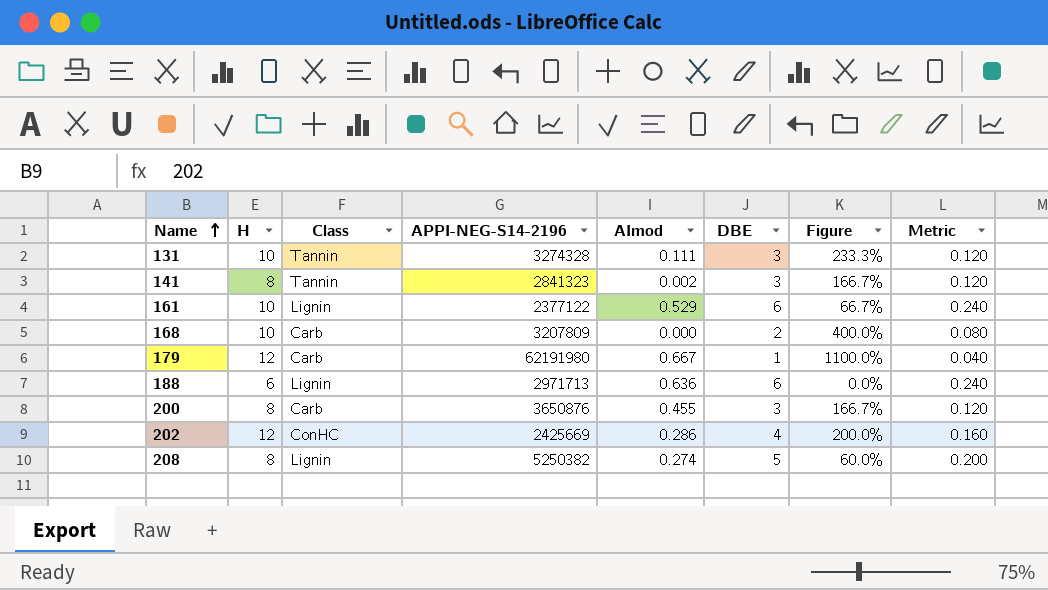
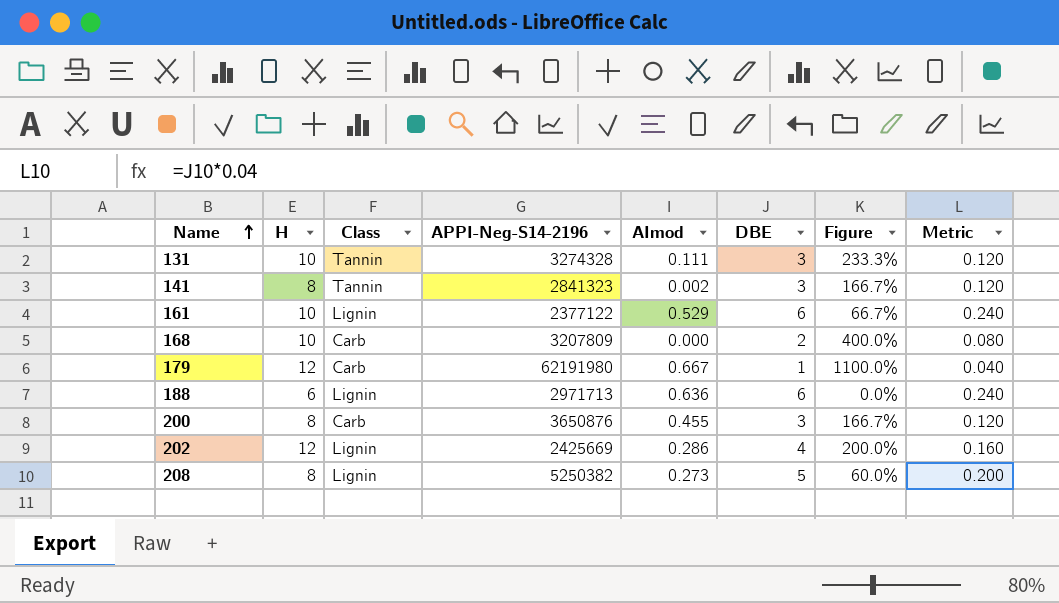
column name: APPI-NEG-S14-2196 -> APPI-Neg-S14-2196
202 | Class: ConHC -> Lignin
208 | AImod: 0.274 -> 0.273

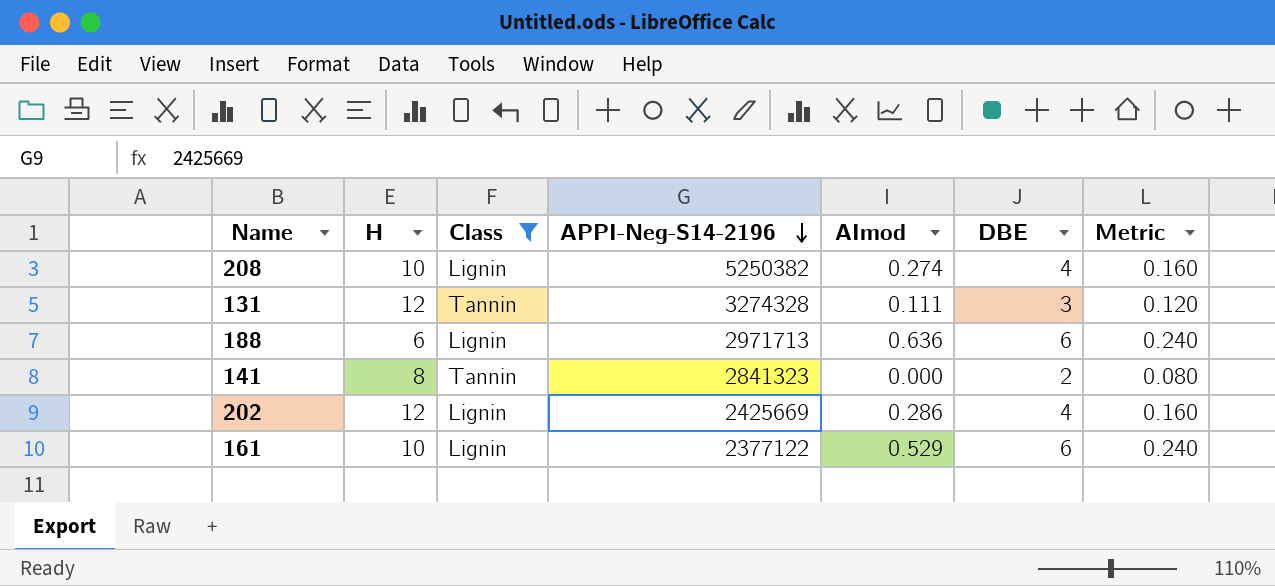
filter: none -> Class != Carb
row order: Name ascending -> APPI-Neg-S14-2196 descending
column Figure | formula: ([H] - [DBE]) / [DBE] -> none
208 | H: 8 -> 10
208 | AImod: 0.273 -> 0.274
208 | DBE: 5 -> 4
208 | Metric: 0.200 -> 0.160
131 | H: 10 -> 12
141 | AImod: 0.002 -> 0.000
141 | DBE: 3 -> 2
141 | Metric: 0.120 -> 0.080

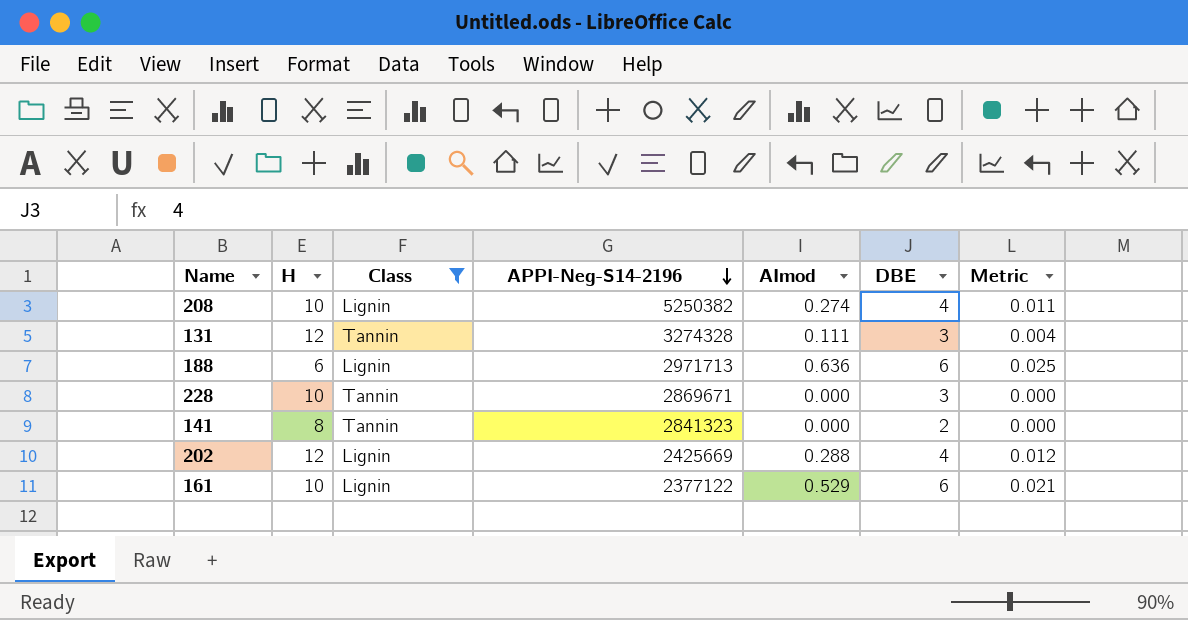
column Metric | formula: [DBE] * 0.04 -> [AImod] * 0.04
row 228: none -> 10 | Tannin | 2869671 | 0.000 | 3 | 0.000
202 | AImod: 0.286 -> 0.288

